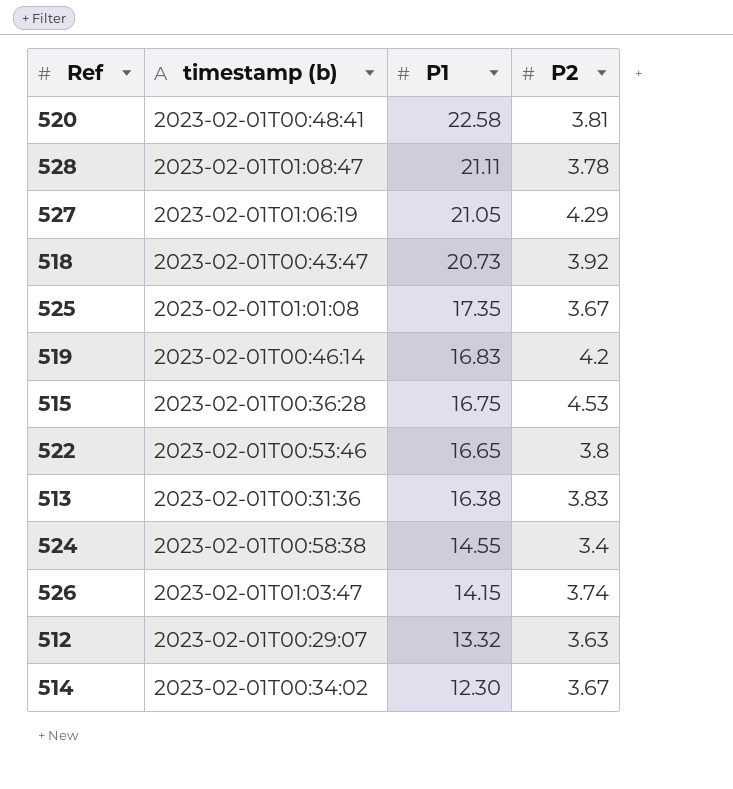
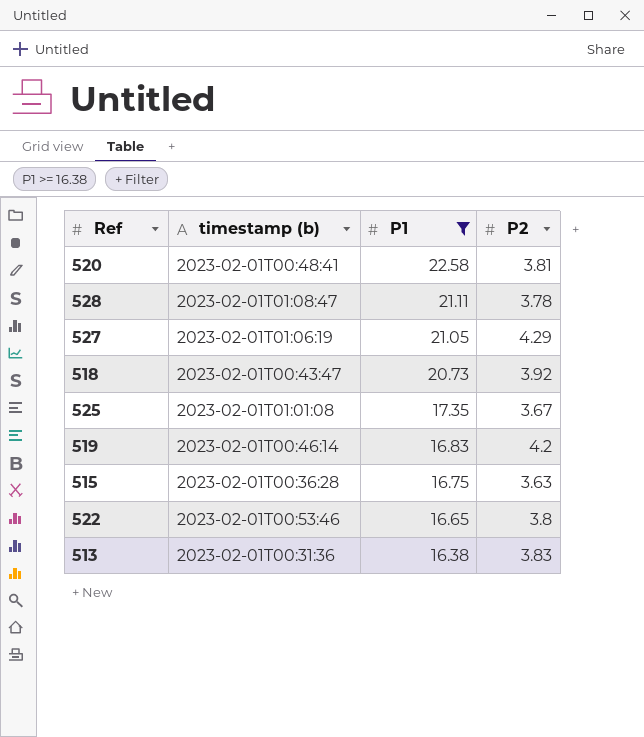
filter: none -> P1 >= 16.38
515 | P2: 4.53 -> 3.63

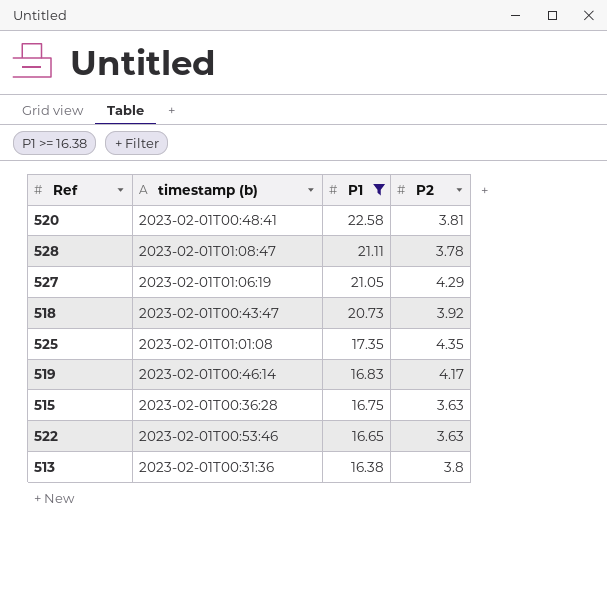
525 | P2: 3.67 -> 4.35
519 | P2: 4.2 -> 4.17
522 | P2: 3.8 -> 3.63
513 | P2: 3.83 -> 3.8

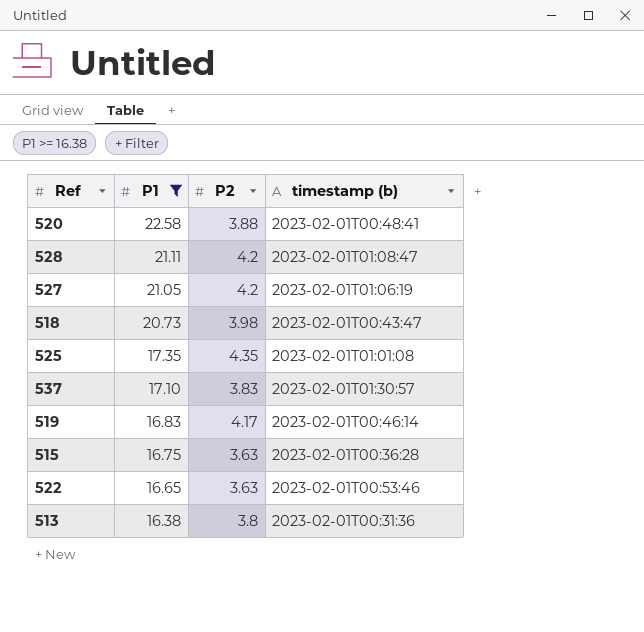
column timestamp (b) | position: 2 -> 4
520 | P2: 3.81 -> 3.88
528 | P2: 3.78 -> 4.2
527 | P2: 4.29 -> 4.2
518 | P2: 3.92 -> 3.98
row 537: none -> 17.10 | 3.83 | 2023-02-01T01:30:57

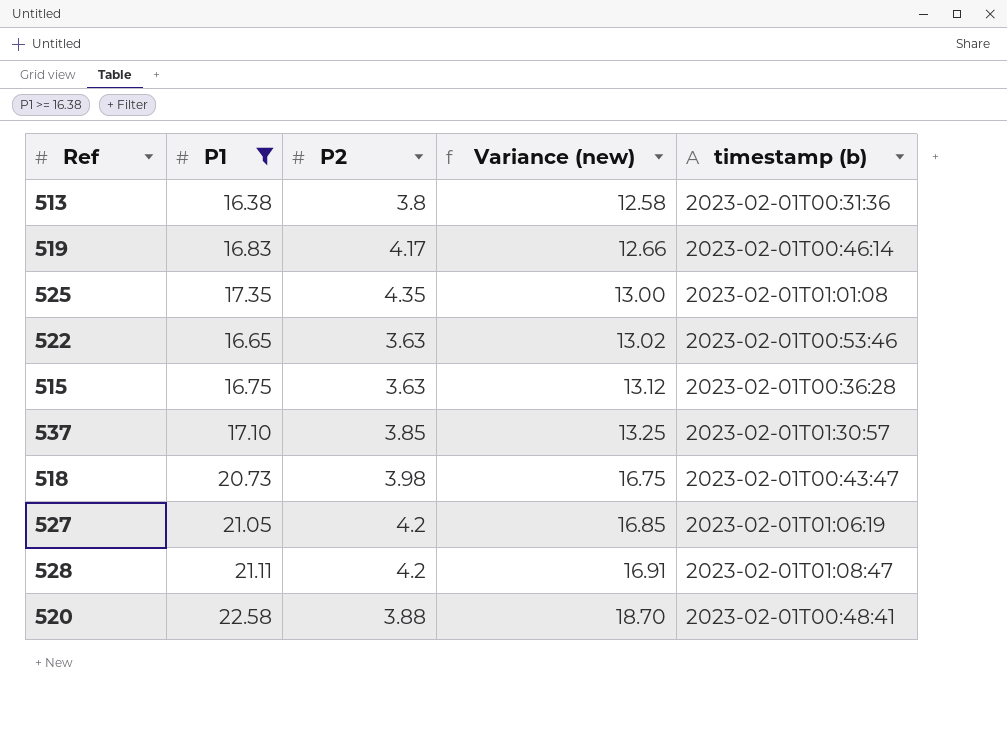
row order: P1 descending -> Variance (new) ascending
column Variance (new) | formula: none -> [P1] - [P2]
537 | P2: 3.83 -> 3.85

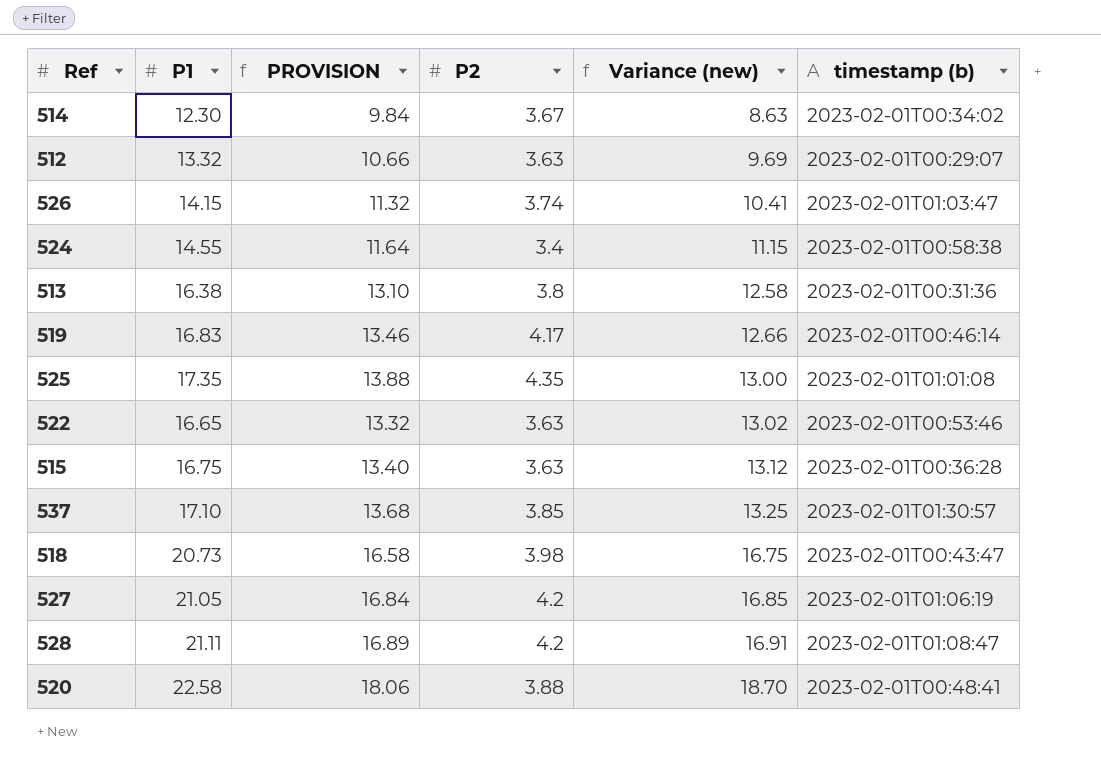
filter: P1 >= 16.38 -> none
column PROVISION | formula: none -> [P1] * 0.8

